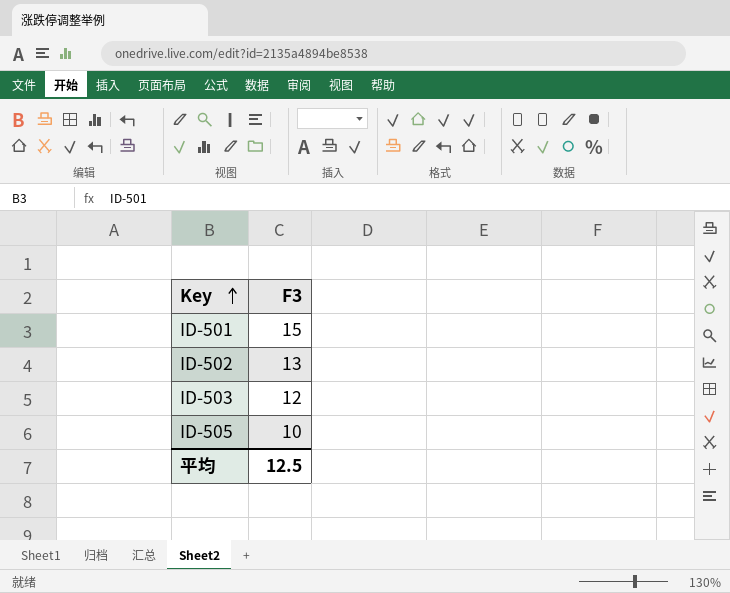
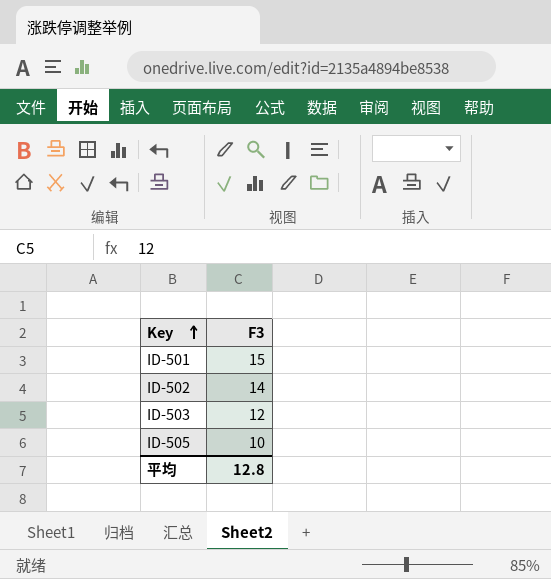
ID-502 | F3: 13 -> 14
平均 | F3: 12.5 -> 12.8

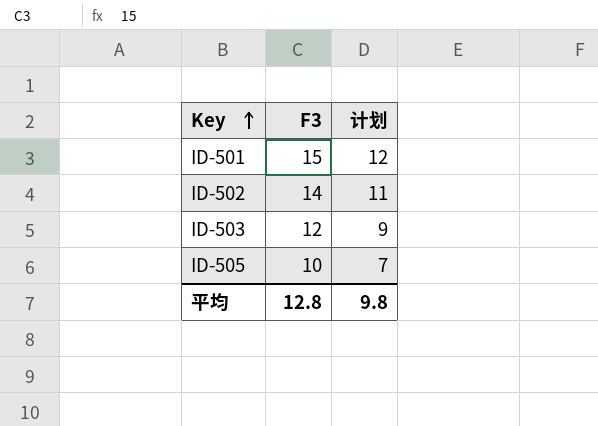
column 计划 | formula: none -> [F3] - 3

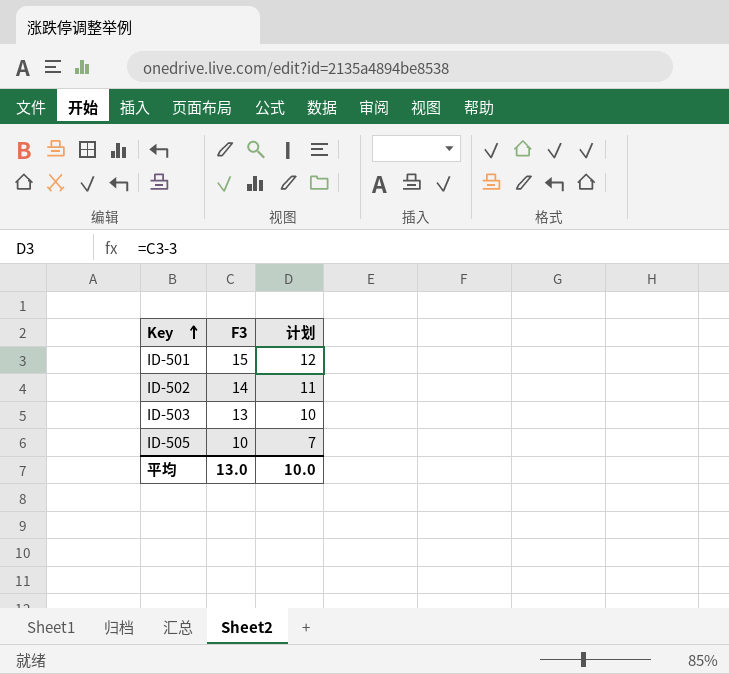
ID-503 | F3: 12 -> 13
ID-503 | 计划: 9 -> 10
平均 | F3: 12.8 -> 13.0
平均 | 计划: 9.8 -> 10.0

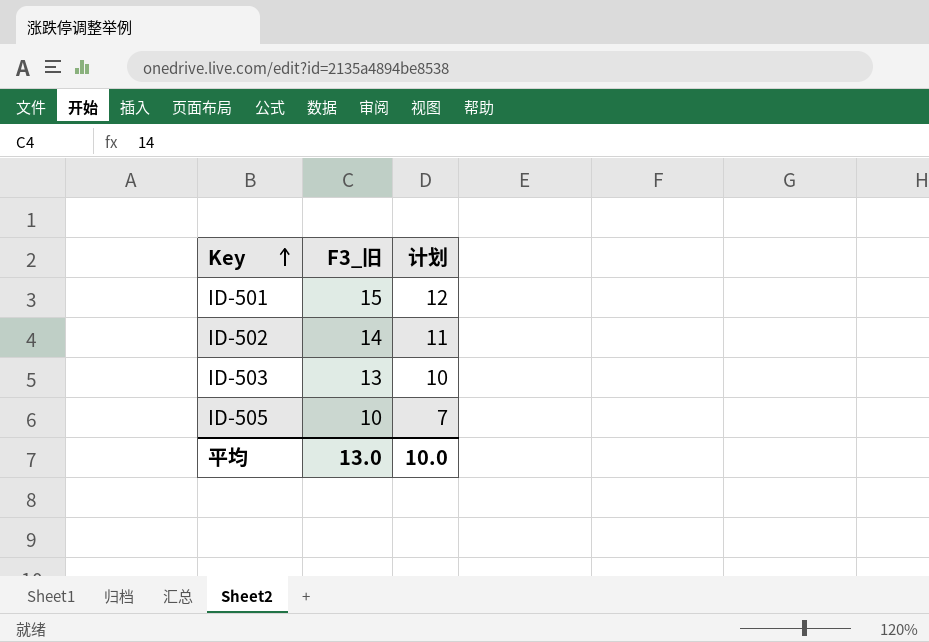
column name: F3 -> F3_旧

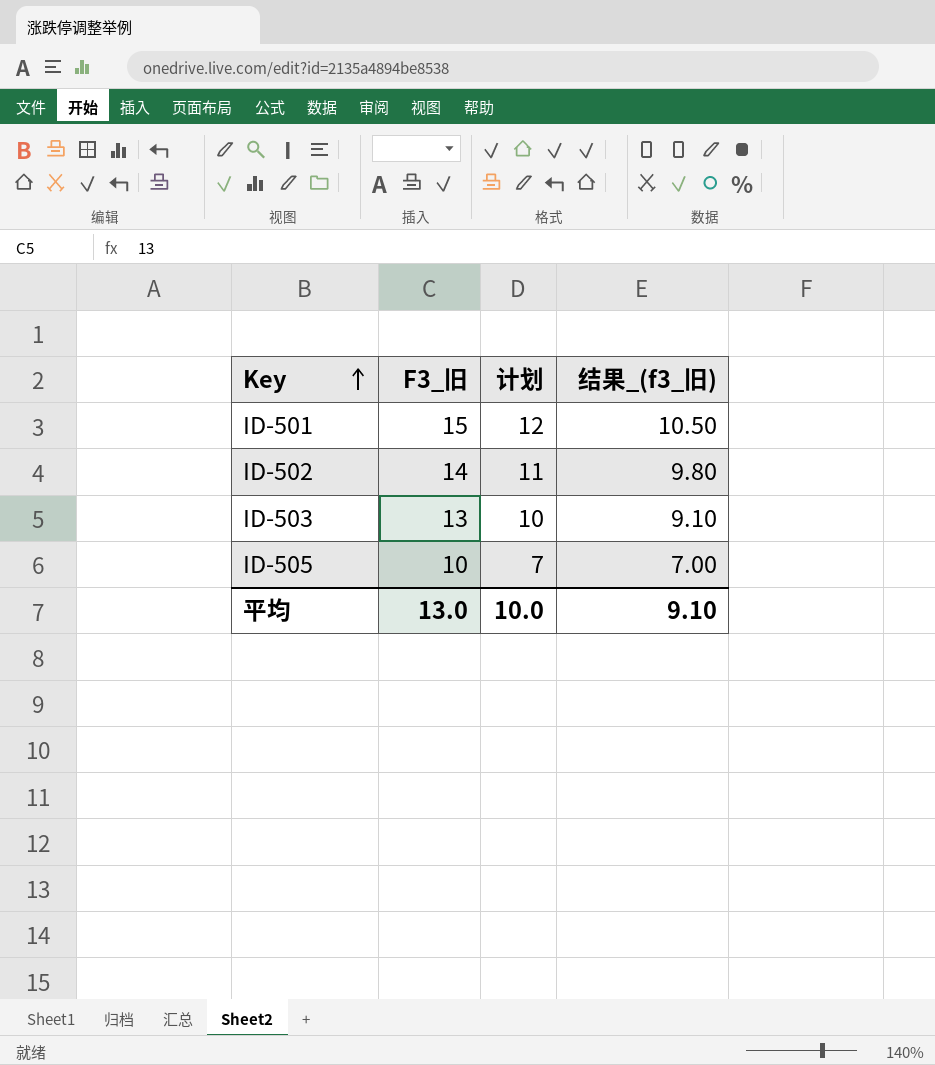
column 结果_(f3_旧) | formula: none -> [F3_旧] * 0.7

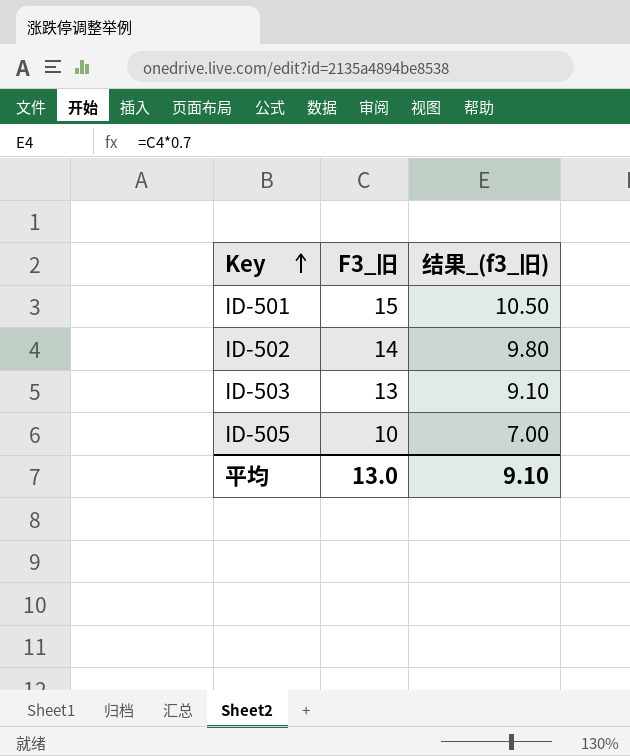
column 计划 | formula: [F3_旧] - 3 -> none

